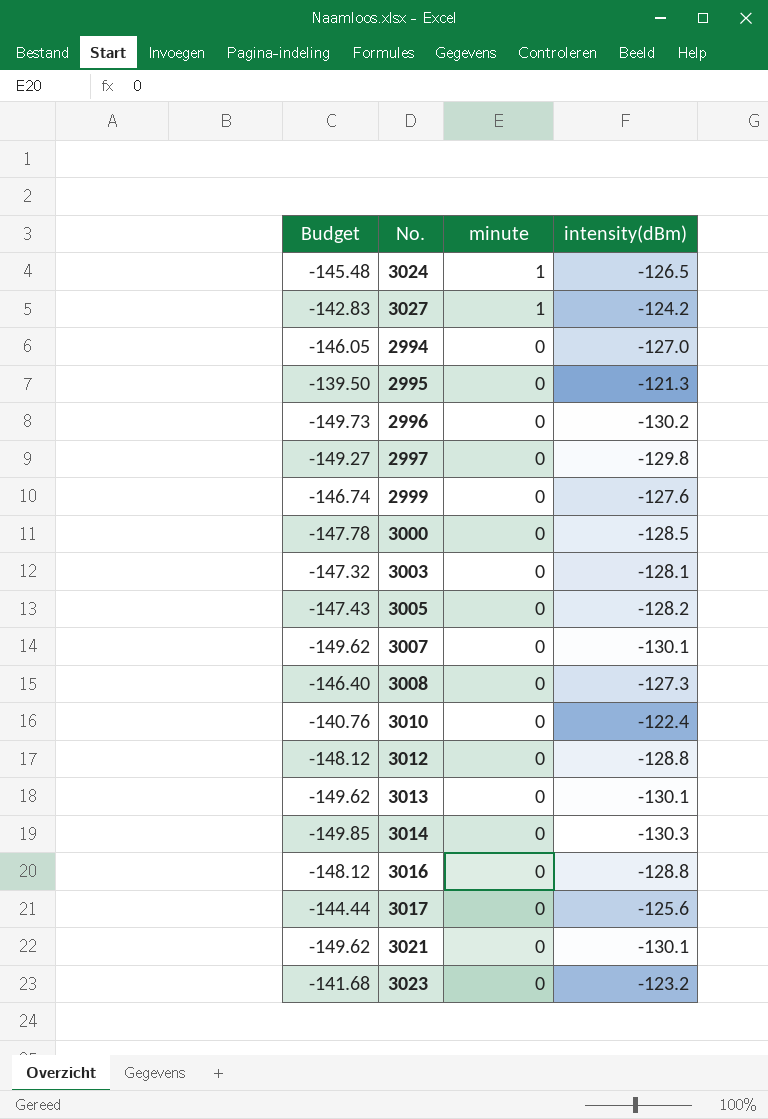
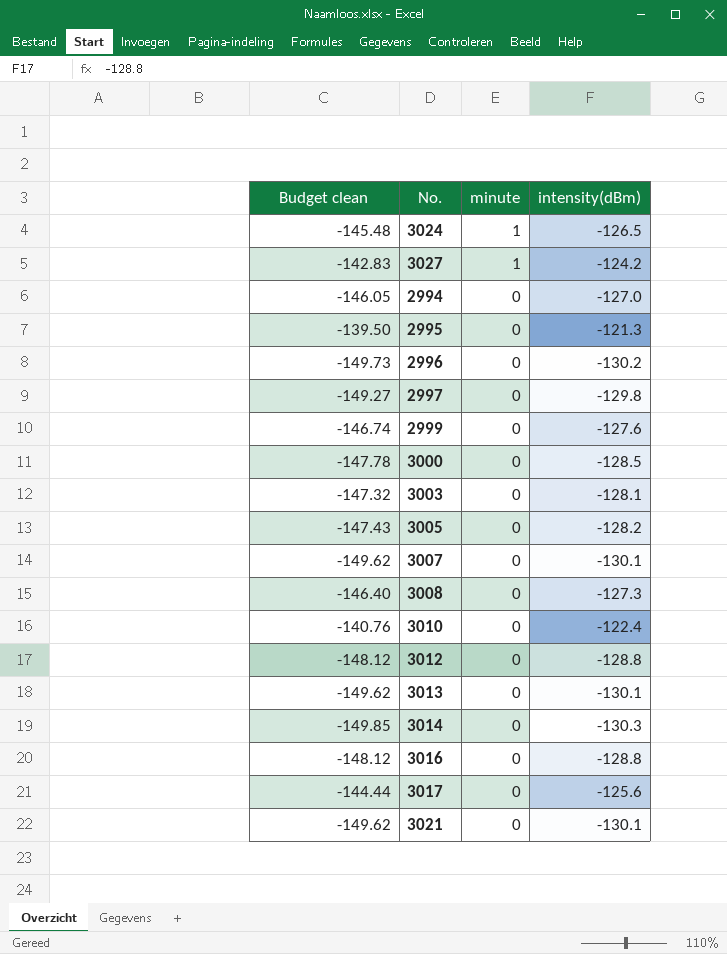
column name: Budget -> Budget clean
row 3023: -141.68 | 0 | -123.2 -> none

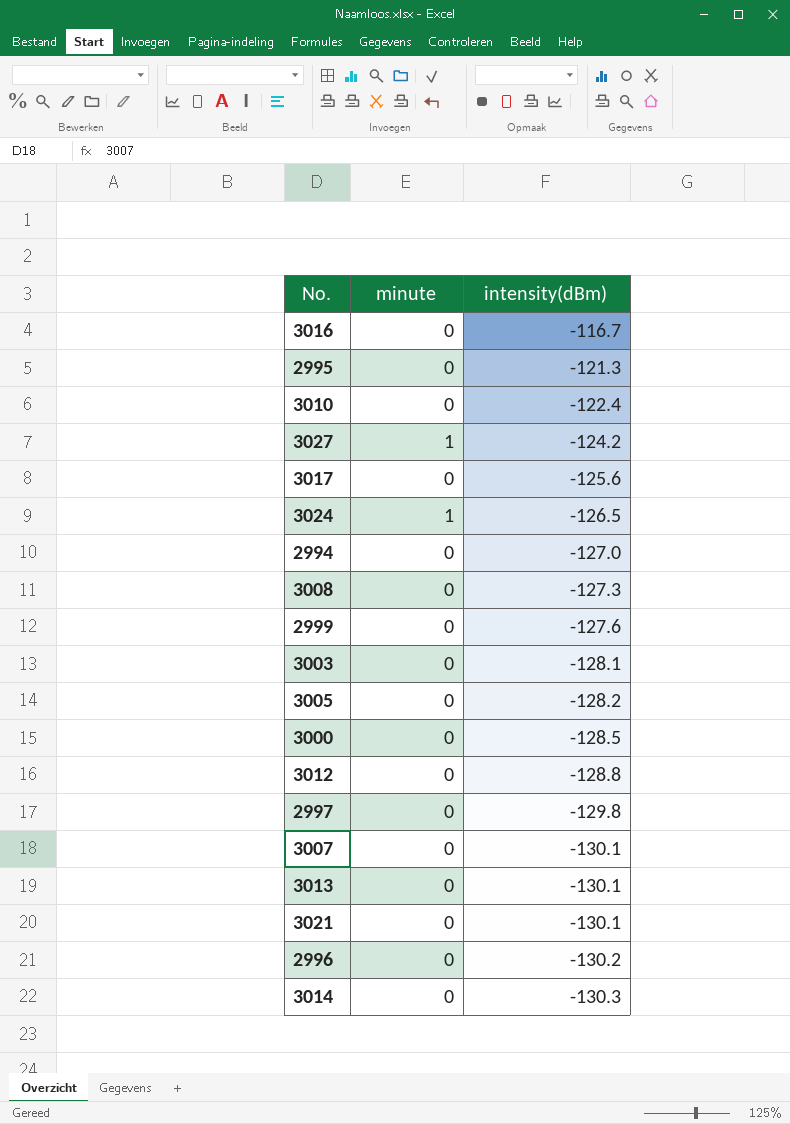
row order: minute descending -> intensity(dBm) descending
column Budget clean | formula: [intensity(dBm)] * 1.15 -> none
3016 | intensity(dBm): -128.8 -> -116.7

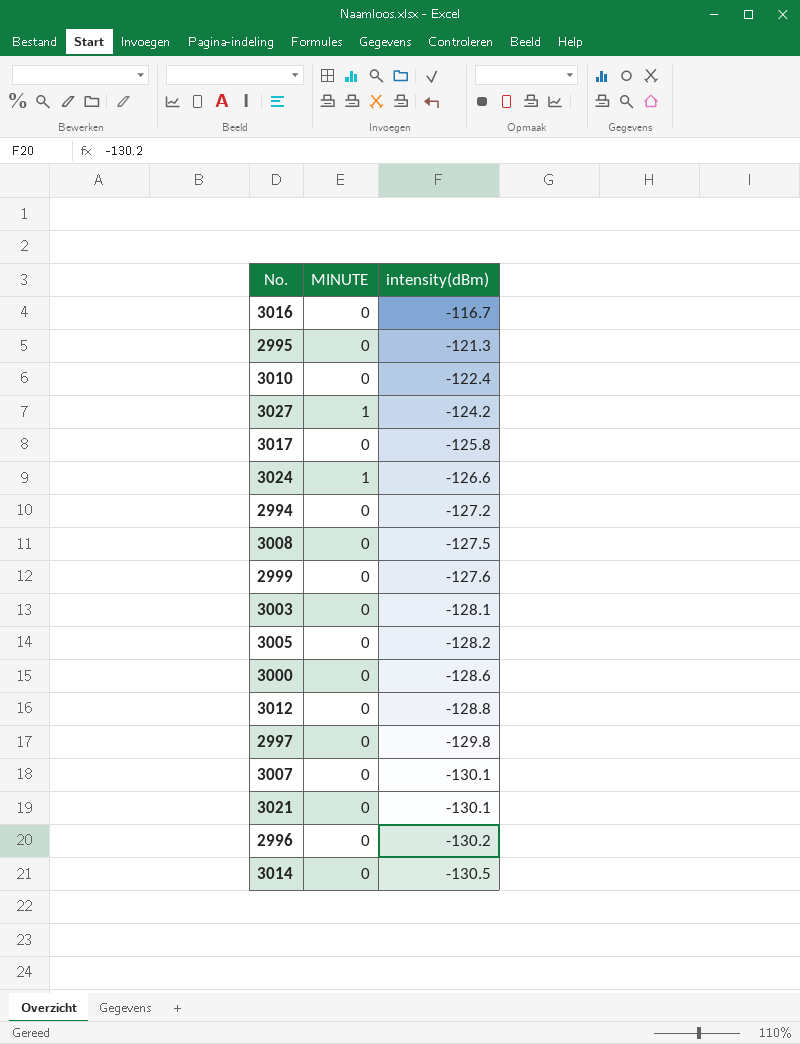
column name: minute -> MINUTE
row 3013: 0 | -130.1 -> none
3017 | intensity(dBm): -125.6 -> -125.8
3024 | intensity(dBm): -126.5 -> -126.6
2994 | intensity(dBm): -127.0 -> -127.2
3008 | intensity(dBm): -127.3 -> -127.5
3000 | intensity(dBm): -128.5 -> -128.6
3014 | intensity(dBm): -130.3 -> -130.5

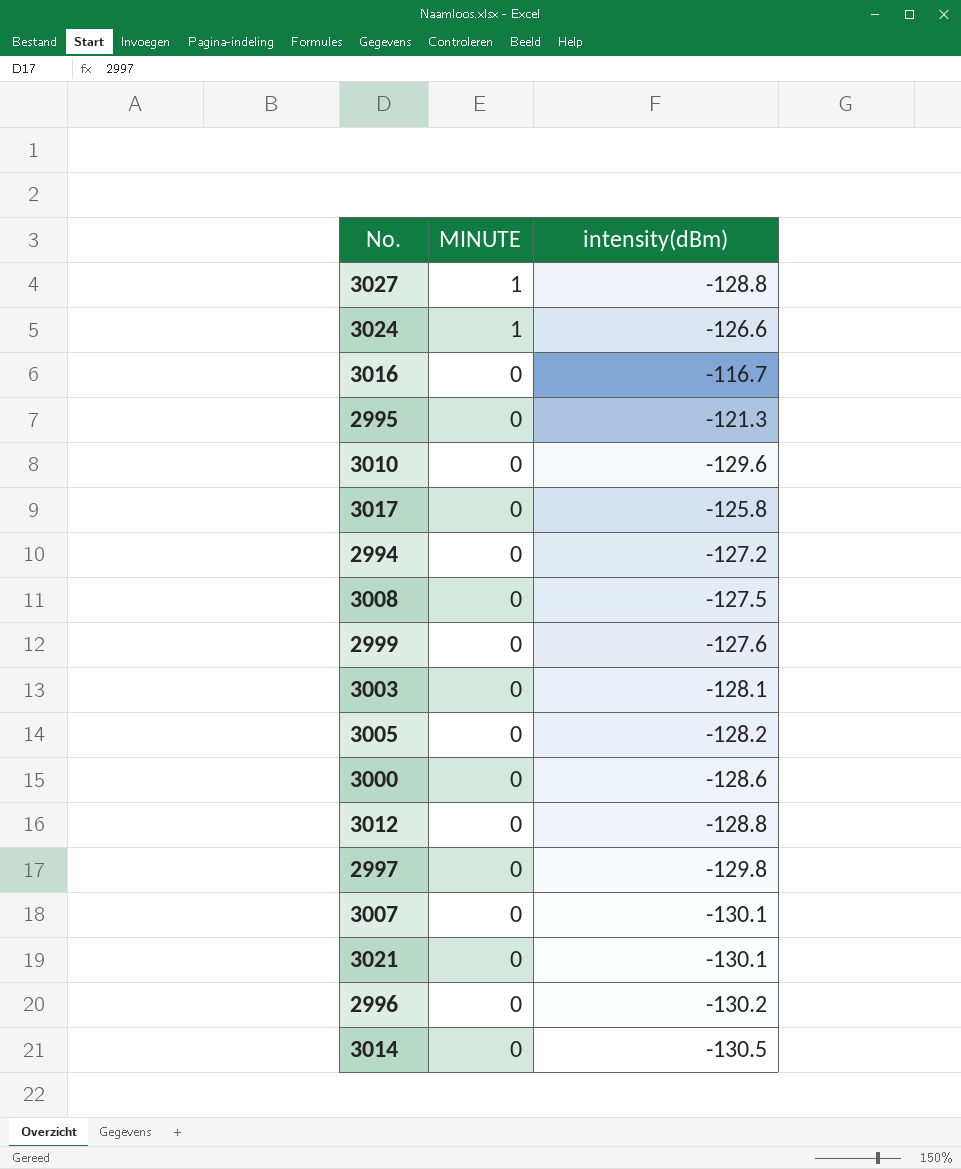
row order: intensity(dBm) descending -> MINUTE descending
3027 | intensity(dBm): -124.2 -> -128.8
3010 | intensity(dBm): -122.4 -> -129.6

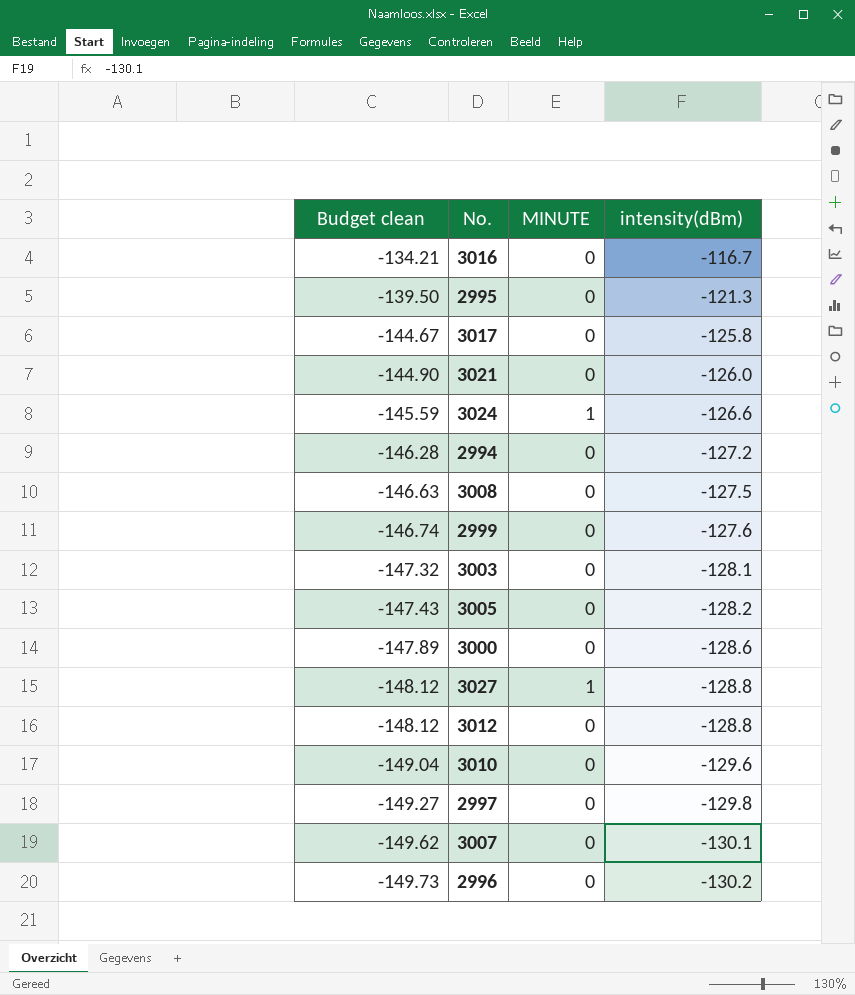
row order: MINUTE descending -> Budget clean descending
column Budget clean | formula: none -> [intensity(dBm)] * 1.15
row 3014: 0 | -130.5 -> none
3021 | intensity(dBm): -130.1 -> -126.0

